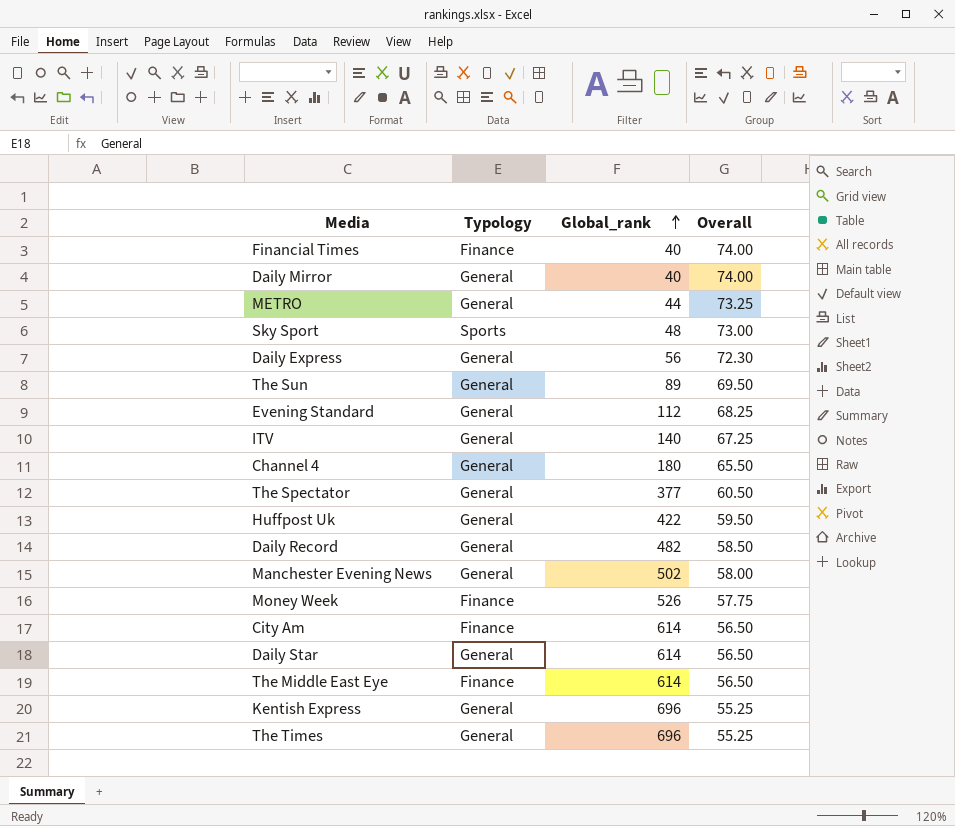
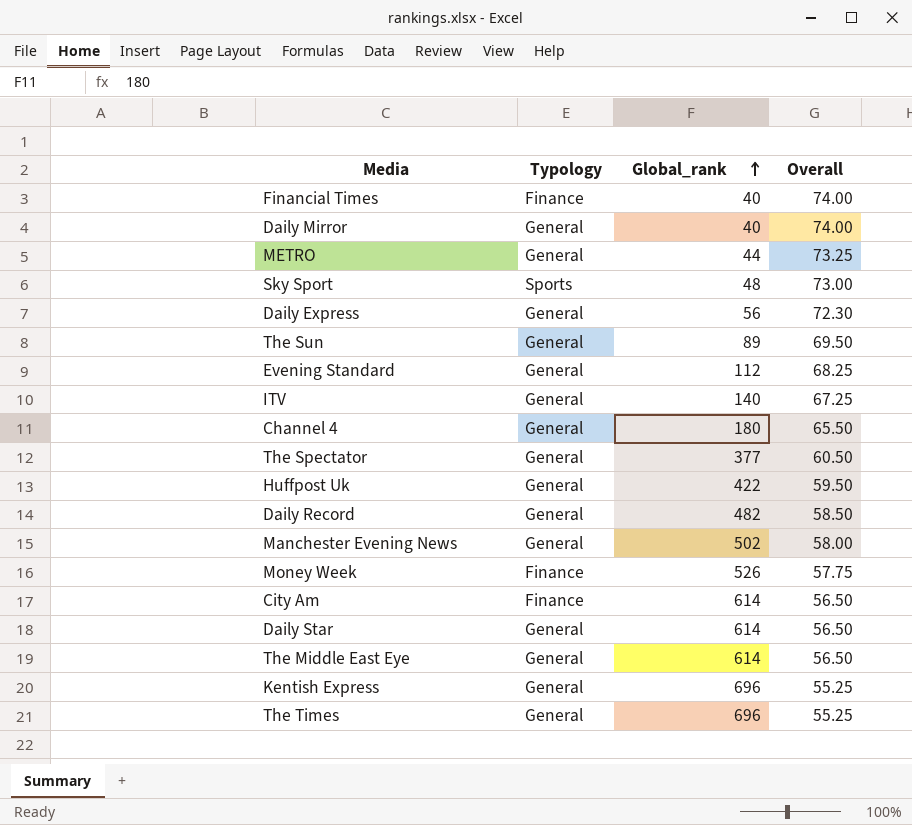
The Middle East Eye | Typology: Finance -> General

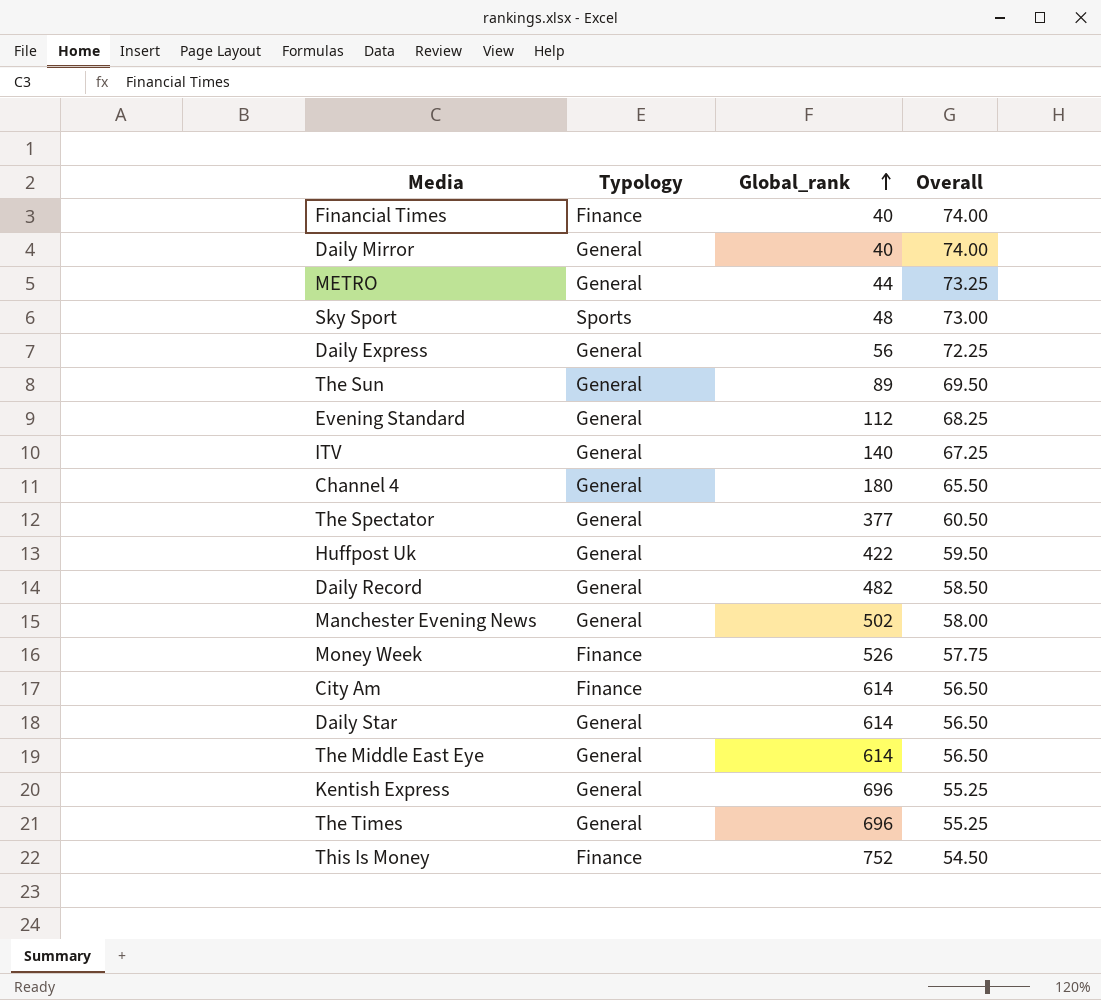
Daily Express | Overall: 72.30 -> 72.25
row This Is Money: none -> Finance | 752 | 54.50

